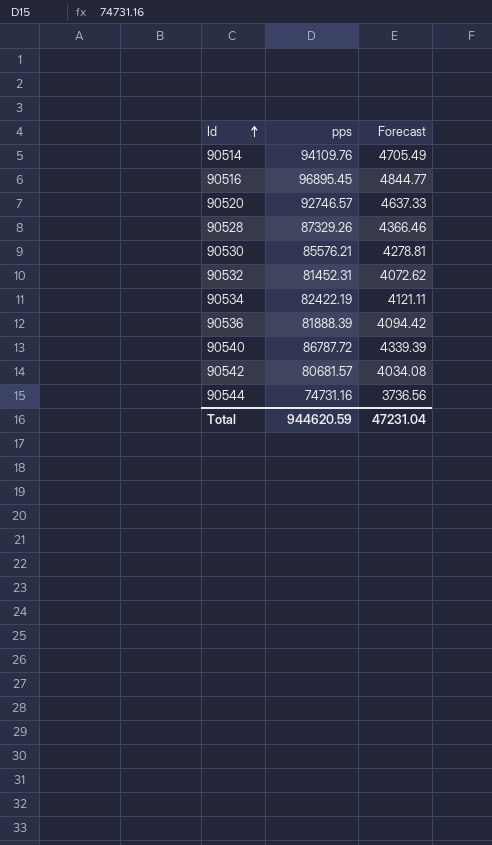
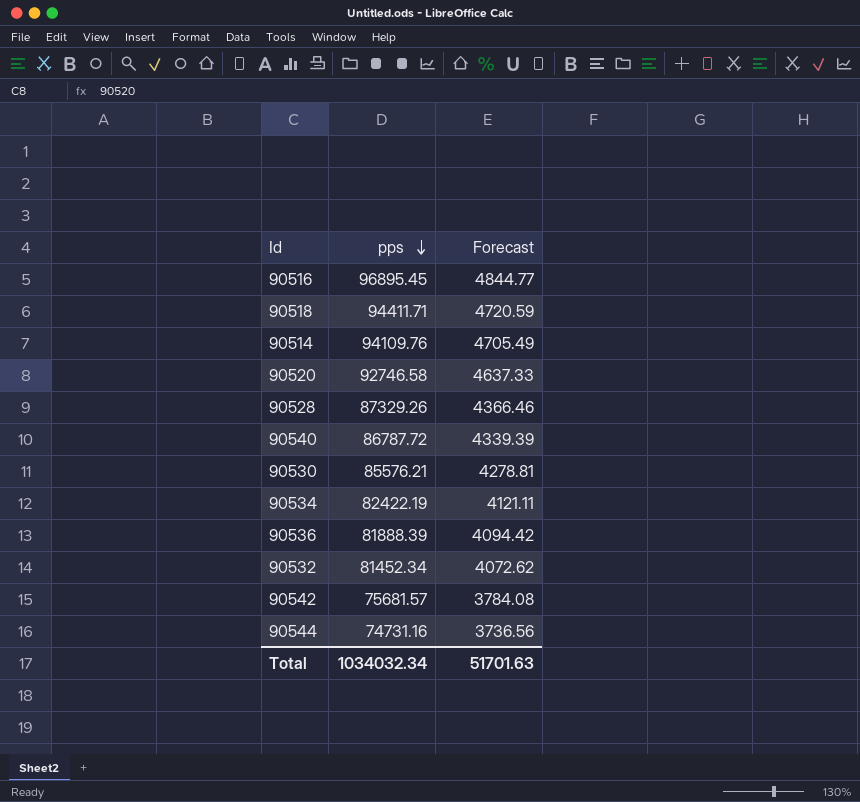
row order: Id ascending -> pps descending
row 90518: none -> 94411.71 | 4720.59
90520 | pps: 92746.57 -> 92746.58
90532 | pps: 81452.31 -> 81452.34
90542 | pps: 80681.57 -> 75681.57
90542 | Forecast: 4034.08 -> 3784.08
Total | pps: 944620.59 -> 1034032.34
Total | Forecast: 47231.04 -> 51701.63

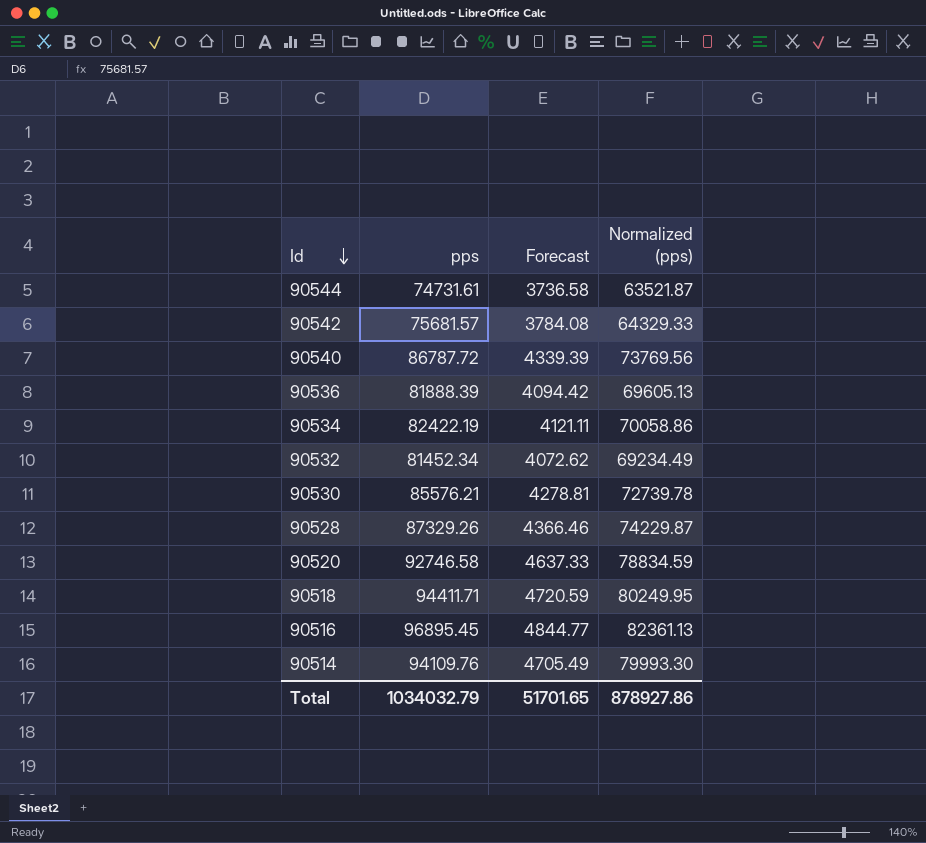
row order: pps descending -> Id descending
column Normalized (pps) | formula: none -> [pps] * 0.85
90544 | pps: 74731.16 -> 74731.61
90544 | Forecast: 3736.56 -> 3736.58
Total | pps: 1034032.34 -> 1034032.79
Total | Forecast: 51701.63 -> 51701.65

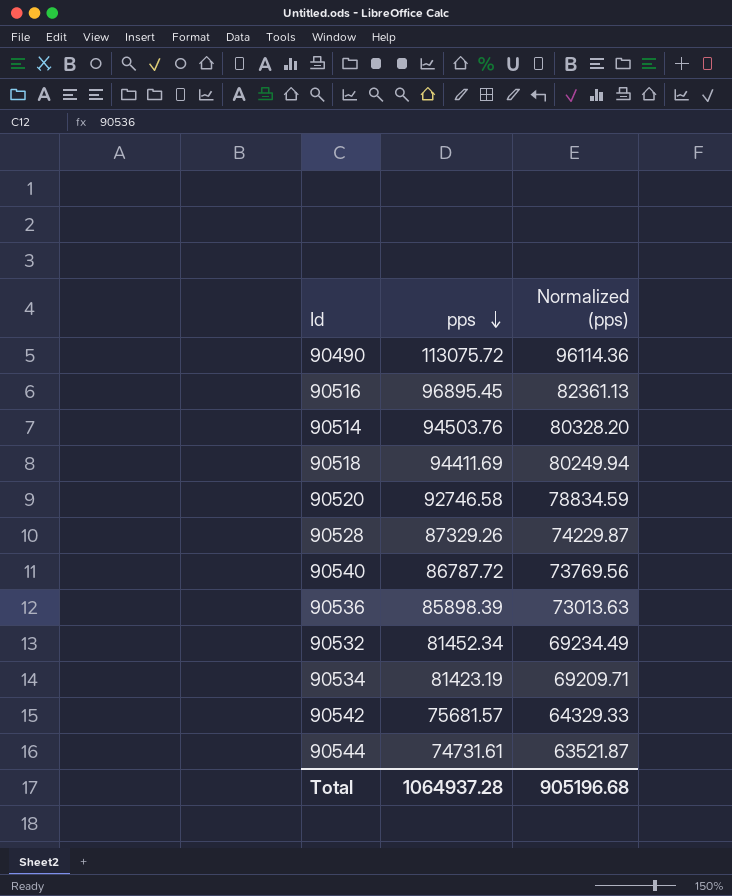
row order: Id descending -> pps descending
column Forecast | formula: [pps] * 0.05 -> none
row 90530: 85576.21 | 4278.81 | 72739.78 -> none
row 90490: none -> 113075.72 | 96114.36
90514 | pps: 94109.76 -> 94503.76
90514 | Normalized (pps): 79993.30 -> 80328.20
90518 | pps: 94411.71 -> 94411.69
90518 | Normalized (pps): 80249.95 -> 80249.94
90536 | pps: 81888.39 -> 85898.39
90536 | Normalized (pps): 69605.13 -> 73013.63
90534 | pps: 82422.19 -> 81423.19
90534 | Normalized (pps): 70058.86 -> 69209.71
Total | pps: 1034032.79 -> 1064937.28
Total | Normalized (pps): 878927.86 -> 905196.68

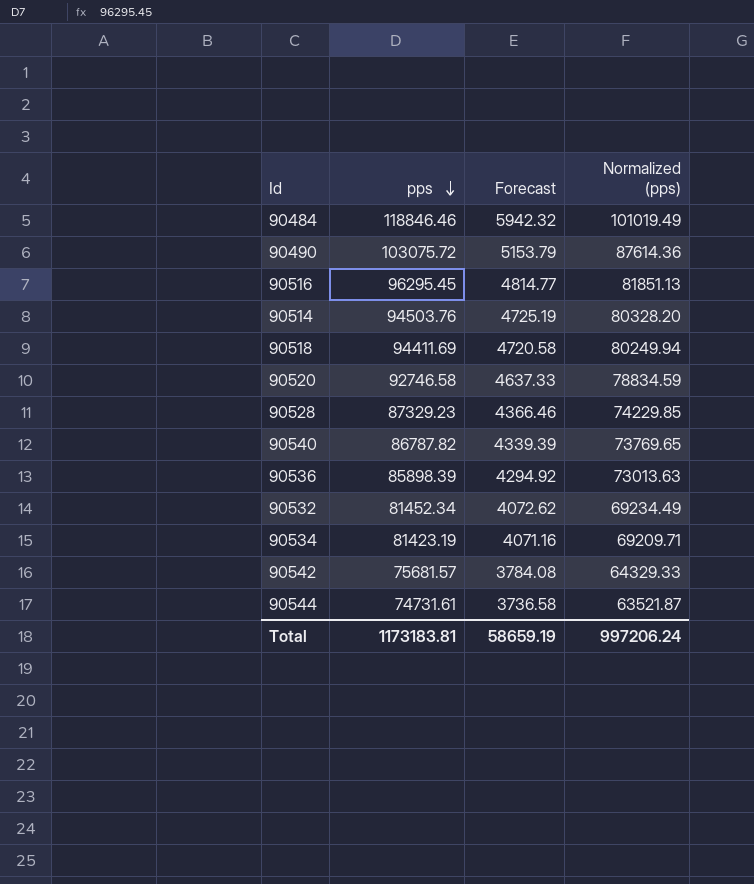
column Forecast | formula: none -> [pps] * 0.05
row 90484: none -> 118846.46 | 5942.32 | 101019.49
90490 | pps: 113075.72 -> 103075.72
90490 | Normalized (pps): 96114.36 -> 87614.36
90516 | pps: 96895.45 -> 96295.45
90516 | Normalized (pps): 82361.13 -> 81851.13
90528 | pps: 87329.26 -> 87329.23
90528 | Normalized (pps): 74229.87 -> 74229.85
90540 | pps: 86787.72 -> 86787.82
90540 | Normalized (pps): 73769.56 -> 73769.65
Total | pps: 1064937.28 -> 1173183.81
Total | Normalized (pps): 905196.68 -> 997206.24

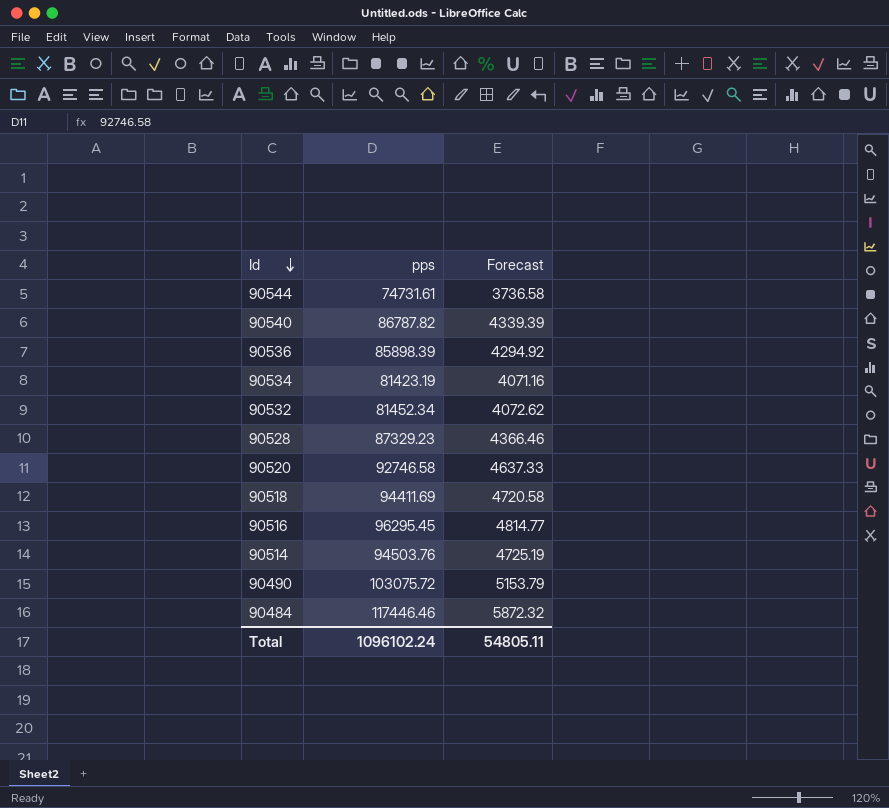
row order: pps descending -> Id descending
column Normalized (pps) | formula: [pps] * 0.85 -> none
row 90542: 75681.57 | 3784.08 | 64329.33 -> none
90484 | pps: 118846.46 -> 117446.46
90484 | Forecast: 5942.32 -> 5872.32
Total | pps: 1173183.81 -> 1096102.24
Total | Forecast: 58659.19 -> 54805.11

